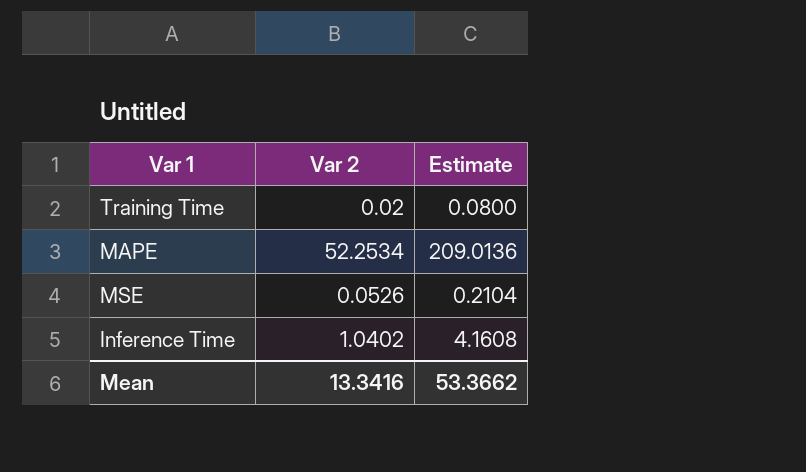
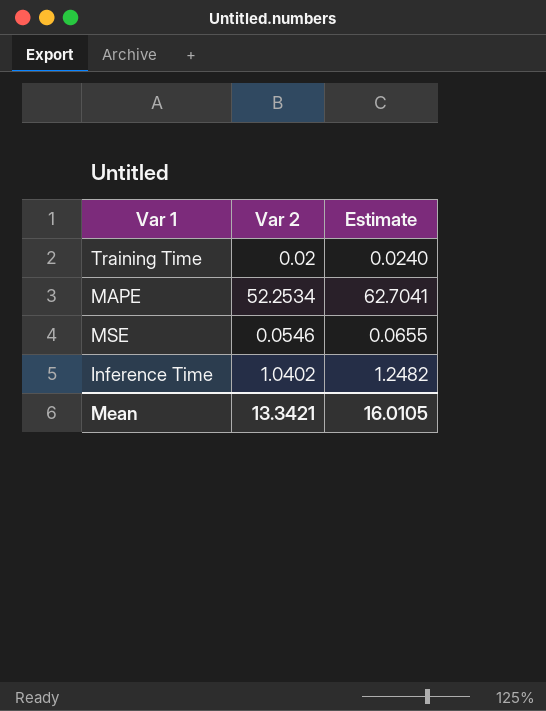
column Estimate | formula: [Var 2] * 4 -> [Var 2] * 1.2
MSE | Var 2: 0.0526 -> 0.0546
Mean | Var 2: 13.3416 -> 13.3421
Mean | Estimate: 53.3662 -> 16.0105

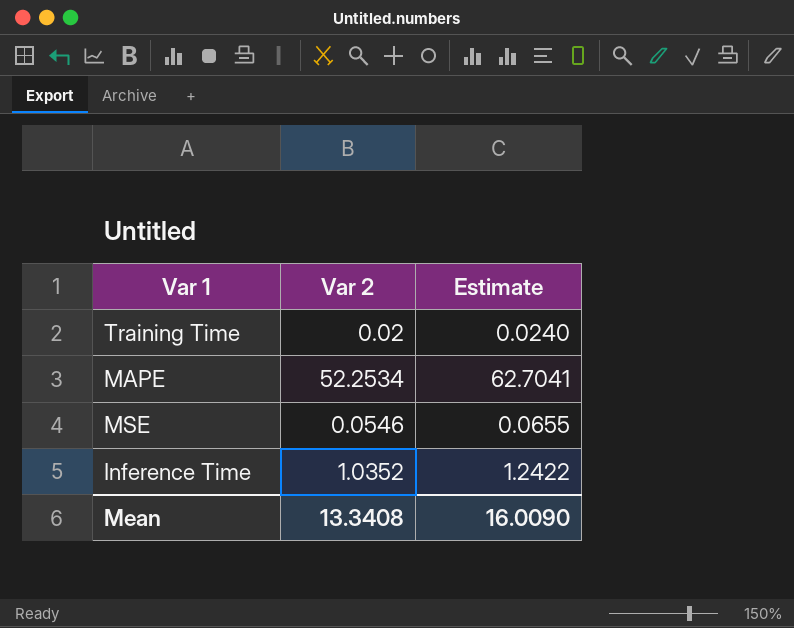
Inference Time | Var 2: 1.0402 -> 1.0352
Inference Time | Estimate: 1.2482 -> 1.2422
Mean | Var 2: 13.3421 -> 13.3408
Mean | Estimate: 16.0105 -> 16.0090

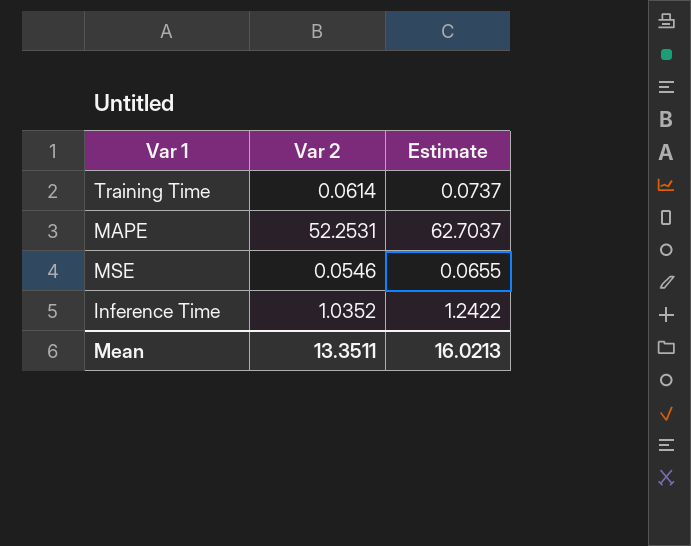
Training Time | Var 2: 0.02 -> 0.0614
Training Time | Estimate: 0.0240 -> 0.0737
MAPE | Var 2: 52.2534 -> 52.2531
MAPE | Estimate: 62.7041 -> 62.7037
Mean | Var 2: 13.3408 -> 13.3511
Mean | Estimate: 16.0090 -> 16.0213

